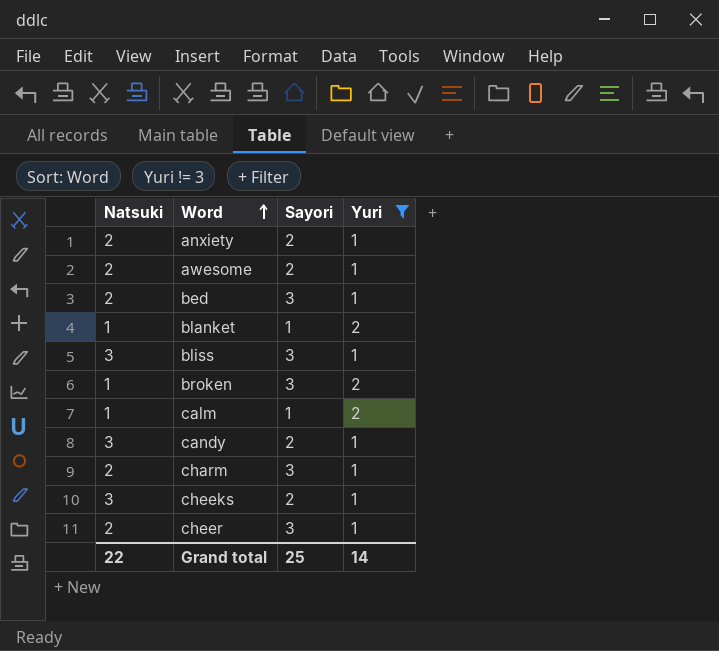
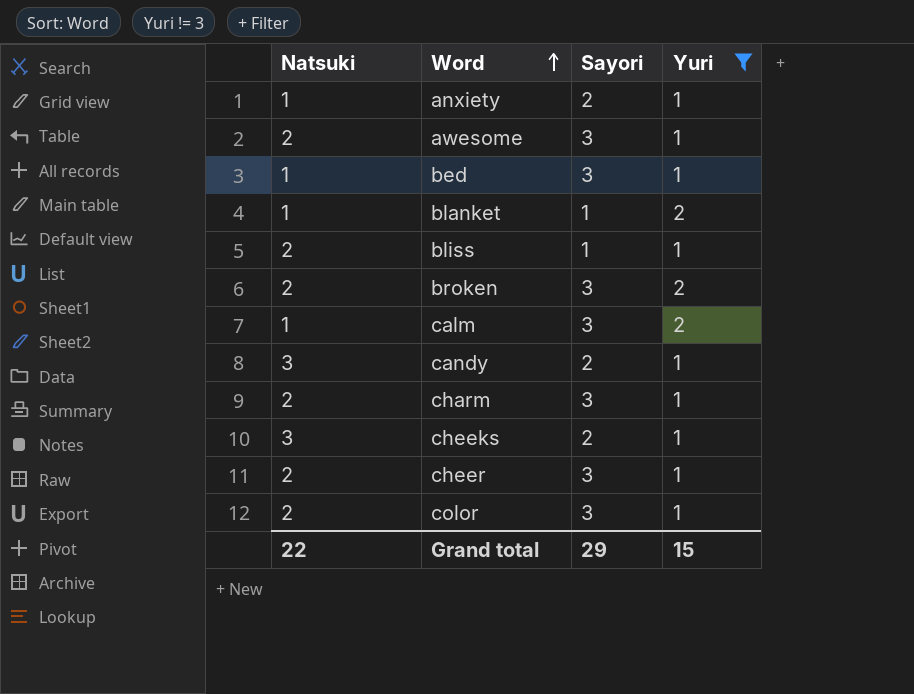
anxiety | Natsuki: 2 -> 1
awesome | Sayori: 2 -> 3
bed | Natsuki: 2 -> 1
bliss | Natsuki: 3 -> 2
bliss | Sayori: 3 -> 1
broken | Natsuki: 1 -> 2
calm | Sayori: 1 -> 3
row color: none -> 2 | 3 | 1
Grand total | Sayori: 25 -> 29
Grand total | Yuri: 14 -> 15

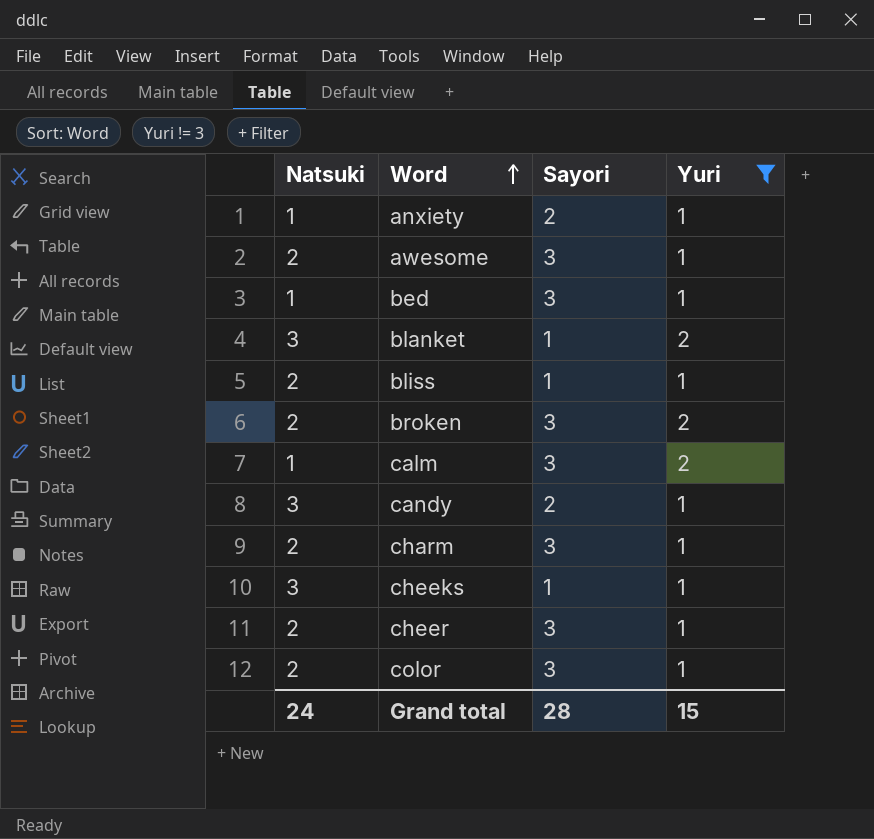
blanket | Natsuki: 1 -> 3
cheeks | Sayori: 2 -> 1
Grand total | Natsuki: 22 -> 24
Grand total | Sayori: 29 -> 28

